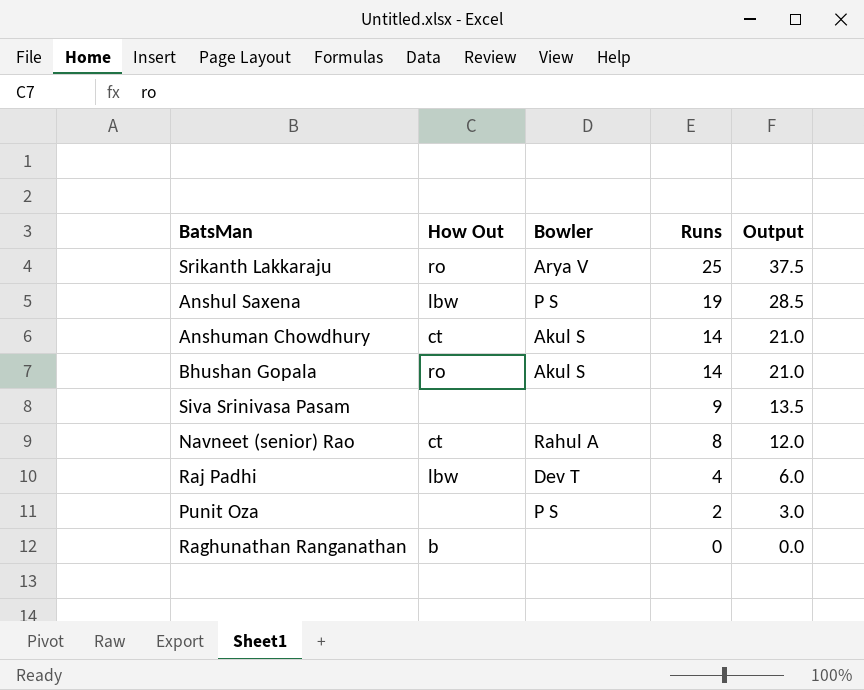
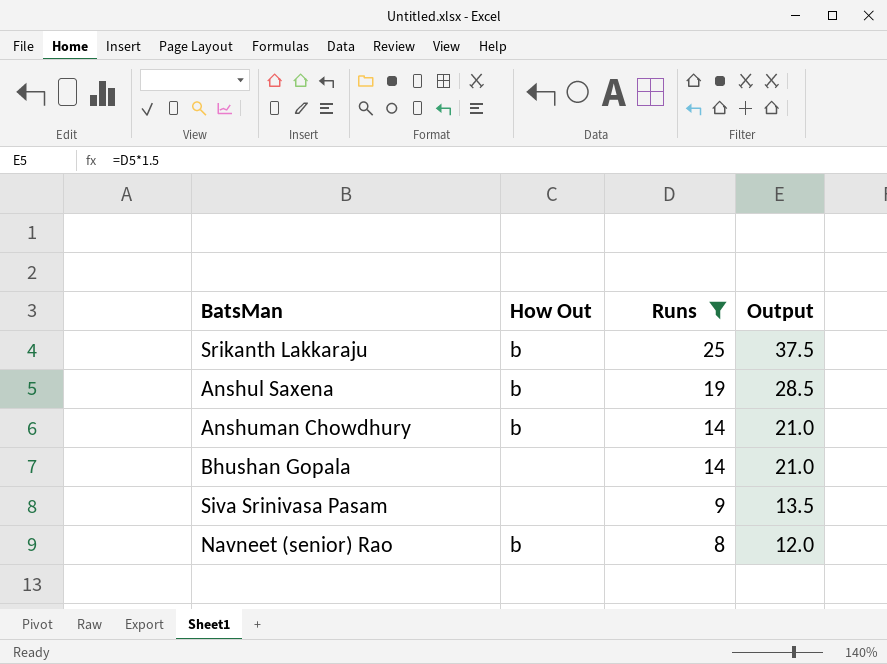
filter: none -> Runs >= 8
column Bowler | position: 3 -> none
Srikanth Lakkaraju | How Out: ro -> b
Anshul Saxena | How Out: lbw -> b
Anshuman Chowdhury | How Out: ct -> b
Bhushan Gopala | How Out: ro -> none
Navneet (senior) Rao | How Out: ct -> b

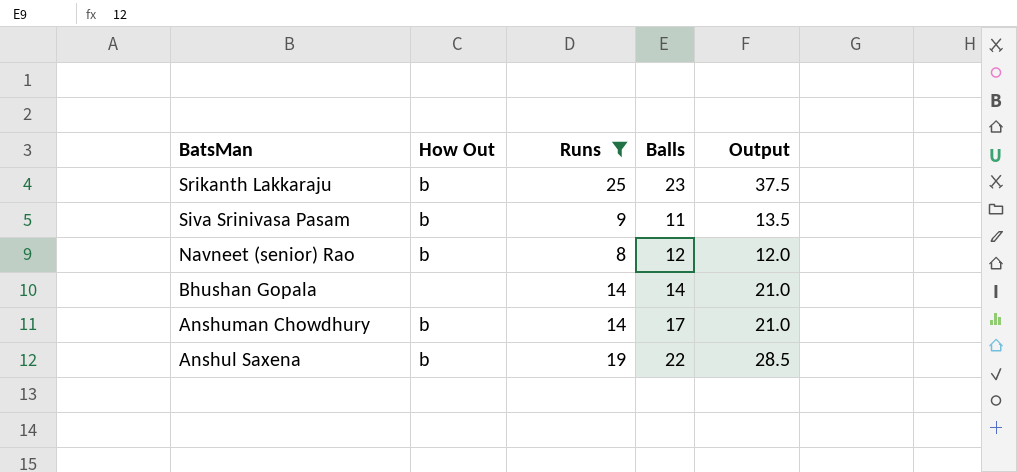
row order: Runs descending -> BatsMan descending
column Balls | position: none -> 4
Siva Srinivasa Pasam | How Out: none -> b

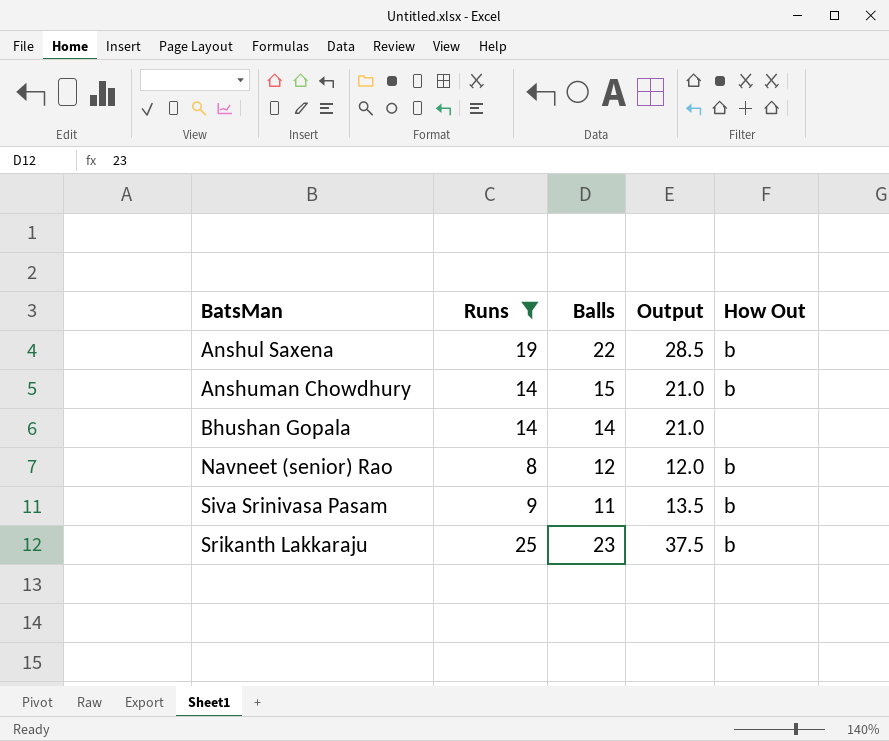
row order: BatsMan descending -> BatsMan ascending
column How Out | position: 2 -> 5
Anshuman Chowdhury | Balls: 17 -> 15

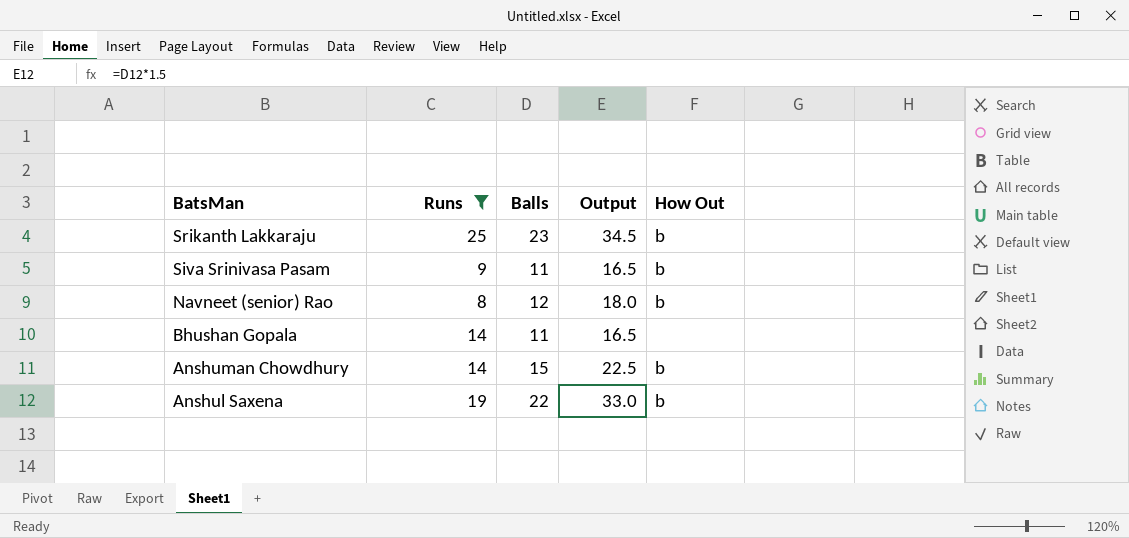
row order: BatsMan ascending -> BatsMan descending
column Output | formula: [Runs] * 1.5 -> [Balls] * 1.5
Bhushan Gopala | Balls: 14 -> 11

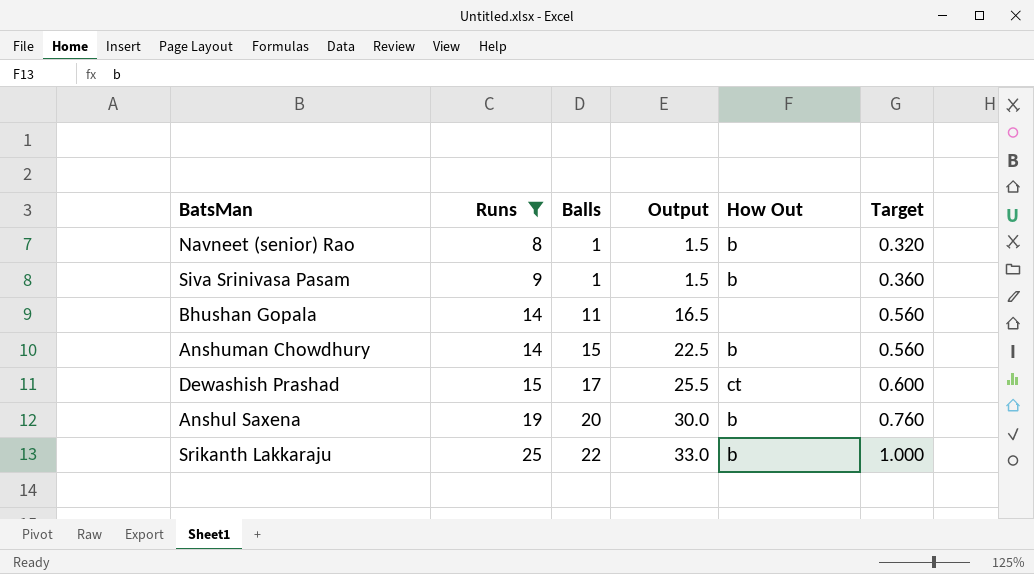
row order: BatsMan descending -> Runs ascending
column Target | formula: none -> [Runs] * 0.04
Navneet (senior) Rao | Balls: 12 -> 1
Navneet (senior) Rao | Output: 18.0 -> 1.5
Siva Srinivasa Pasam | Balls: 11 -> 1
Siva Srinivasa Pasam | Output: 16.5 -> 1.5
row Dewashish Prashad: none -> 15 | 17 | 25.5 | ct | 0.600
Anshul Saxena | Balls: 22 -> 20
Anshul Saxena | Output: 33.0 -> 30.0
Srikanth Lakkaraju | Balls: 23 -> 22
Srikanth Lakkaraju | Output: 34.5 -> 33.0

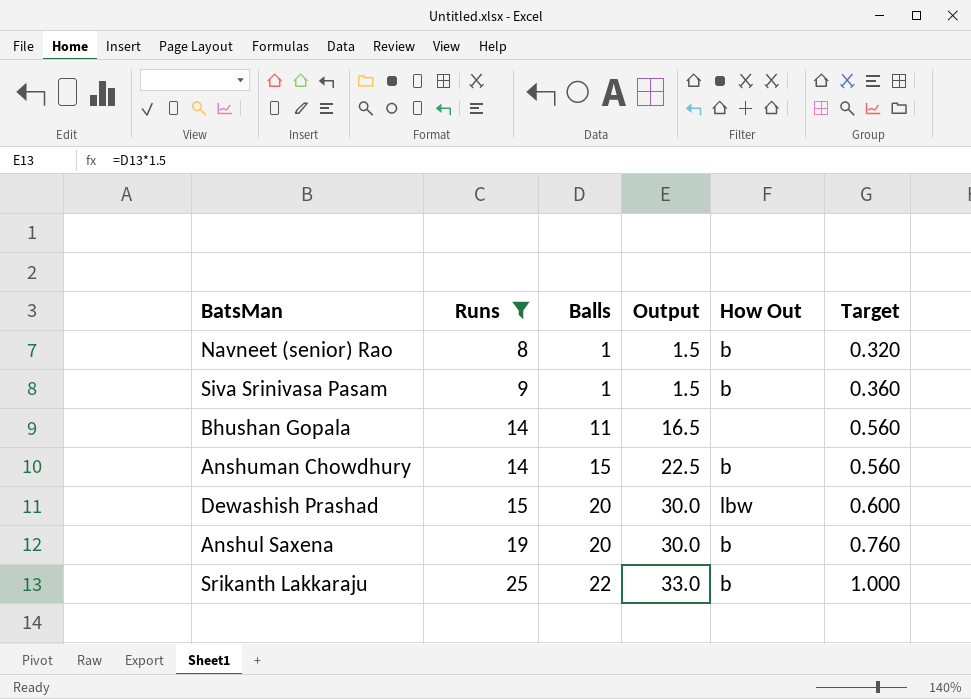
Dewashish Prashad | Balls: 17 -> 20
Dewashish Prashad | Output: 25.5 -> 30.0
Dewashish Prashad | How Out: ct -> lbw

